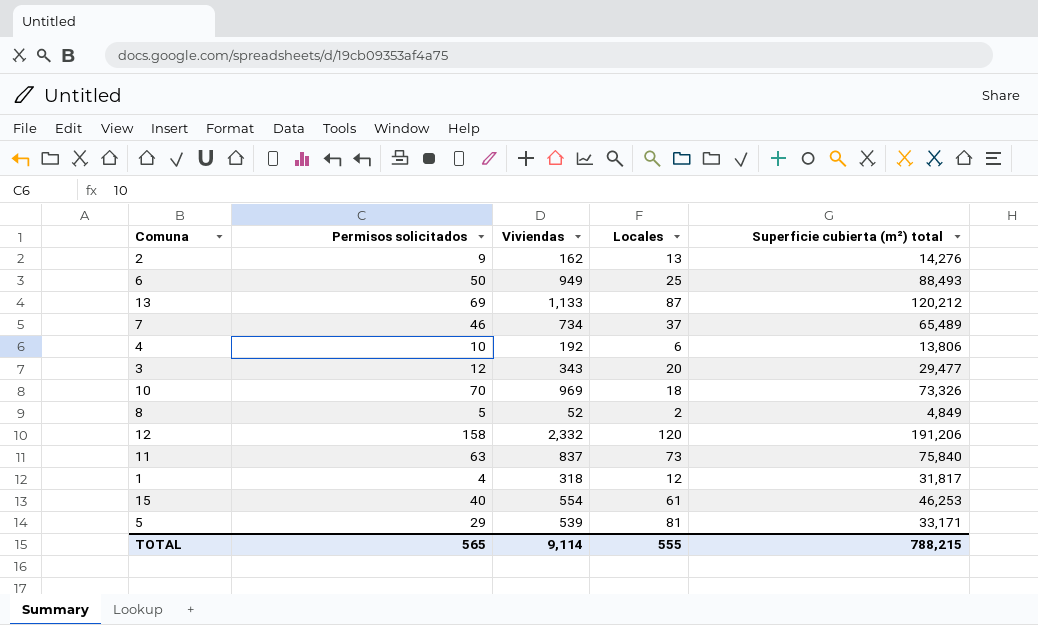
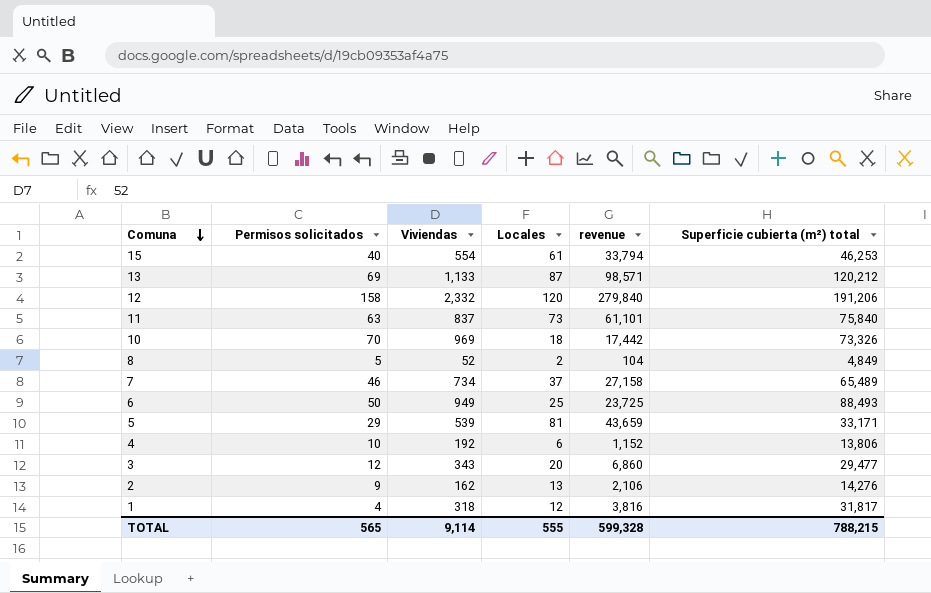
row order: none -> Comuna descending
column revenue | formula: none -> [Viviendas] * [Locales]

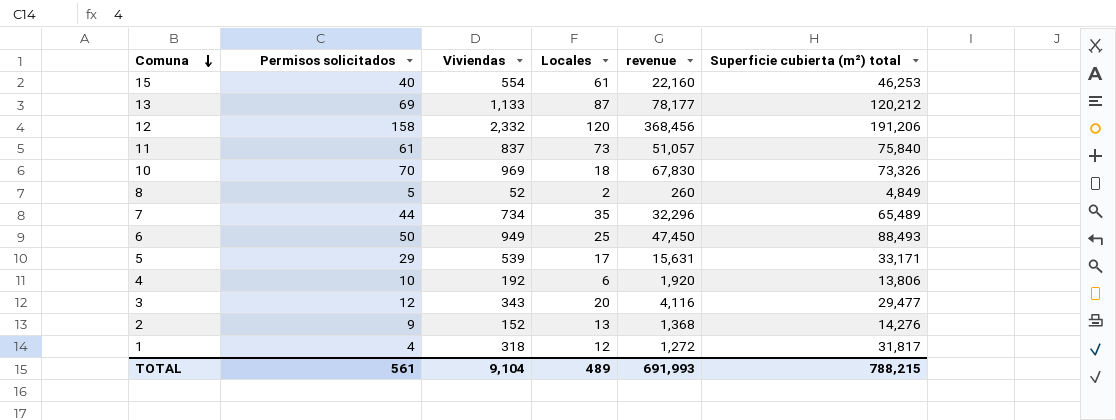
column revenue | formula: [Viviendas] * [Locales] -> [Permisos solicitados] * [Viviendas]
11 | Permisos solicitados: 63 -> 61
7 | Permisos solicitados: 46 -> 44
7 | Locales: 37 -> 35
5 | Locales: 81 -> 17
2 | Viviendas: 162 -> 152
TOTAL | Permisos solicitados: 565 -> 561
TOTAL | Viviendas: 9,114 -> 9,104
TOTAL | Locales: 555 -> 489
TOTAL | revenue: 599,328 -> 691,993

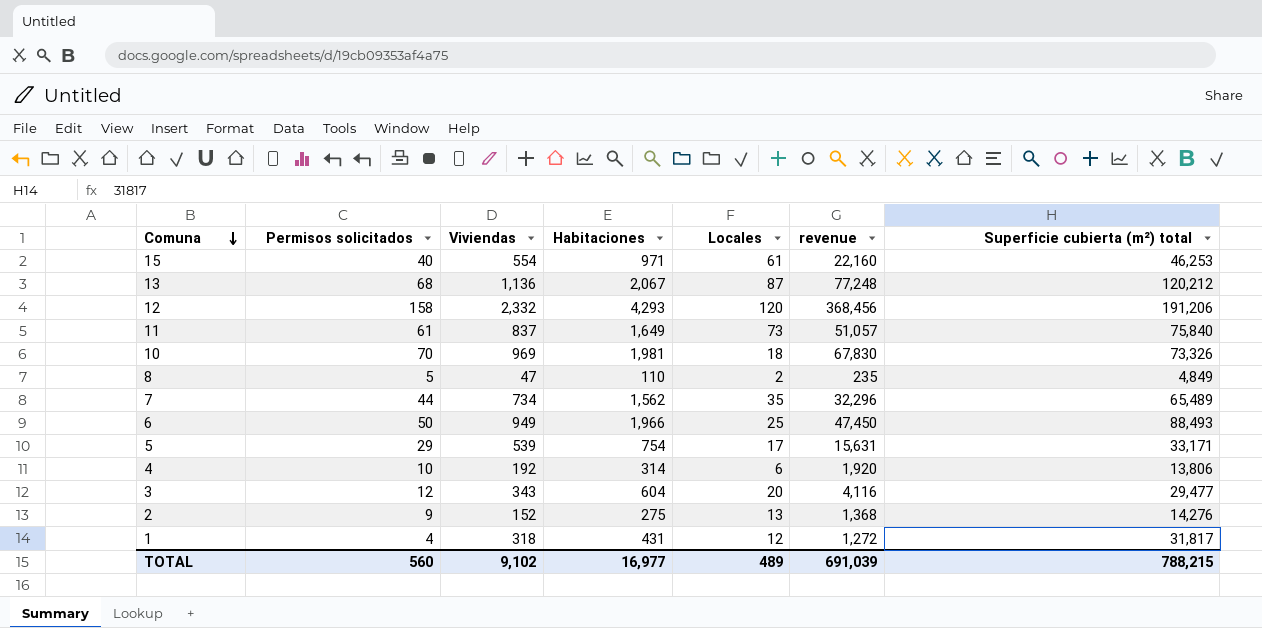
column Habitaciones | position: none -> 4
13 | Permisos solicitados: 69 -> 68
13 | Viviendas: 1,133 -> 1,136
13 | revenue: 78,177 -> 77,248
8 | Viviendas: 52 -> 47
8 | revenue: 260 -> 235
TOTAL | Permisos solicitados: 561 -> 560
TOTAL | Viviendas: 9,104 -> 9,102
TOTAL | revenue: 691,993 -> 691,039

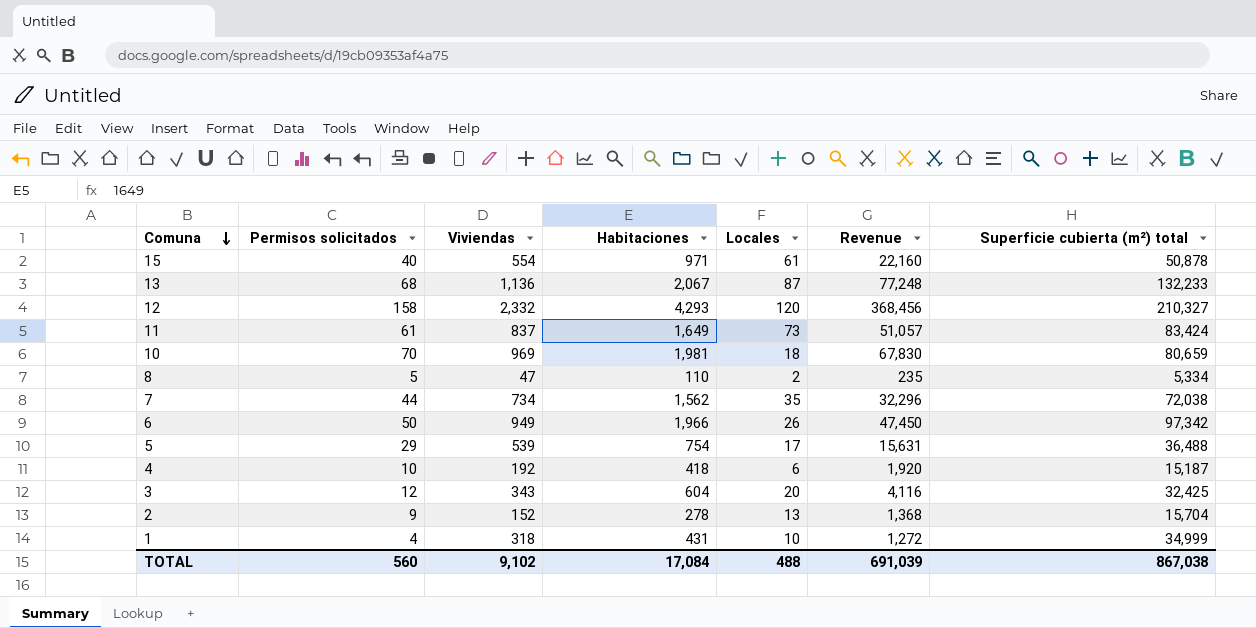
column name: revenue -> Revenue
15 | Superficie cubierta (m²) total: 46,253 -> 50,878
13 | Superficie cubierta (m²) total: 120,212 -> 132,233
12 | Superficie cubierta (m²) total: 191,206 -> 210,327
11 | Superficie cubierta (m²) total: 75,840 -> 83,424
10 | Superficie cubierta (m²) total: 73,326 -> 80,659
8 | Superficie cubierta (m²) total: 4,849 -> 5,334
7 | Superficie cubierta (m²) total: 65,489 -> 72,038
6 | Locales: 25 -> 26
6 | Superficie cubierta (m²) total: 88,493 -> 97,342
5 | Superficie cubierta (m²) total: 33,171 -> 36,488
4 | Habitaciones: 314 -> 418
4 | Superficie cubierta (m²) total: 13,806 -> 15,187
3 | Superficie cubierta (m²) total: 29,477 -> 32,425
2 | Habitaciones: 275 -> 278
2 | Superficie cubierta (m²) total: 14,276 -> 15,704
1 | Locales: 12 -> 10
1 | Superficie cubierta (m²) total: 31,817 -> 34,999
TOTAL | Habitaciones: 16,977 -> 17,084
TOTAL | Locales: 489 -> 488
TOTAL | Superficie cubierta (m²) total: 788,215 -> 867,038

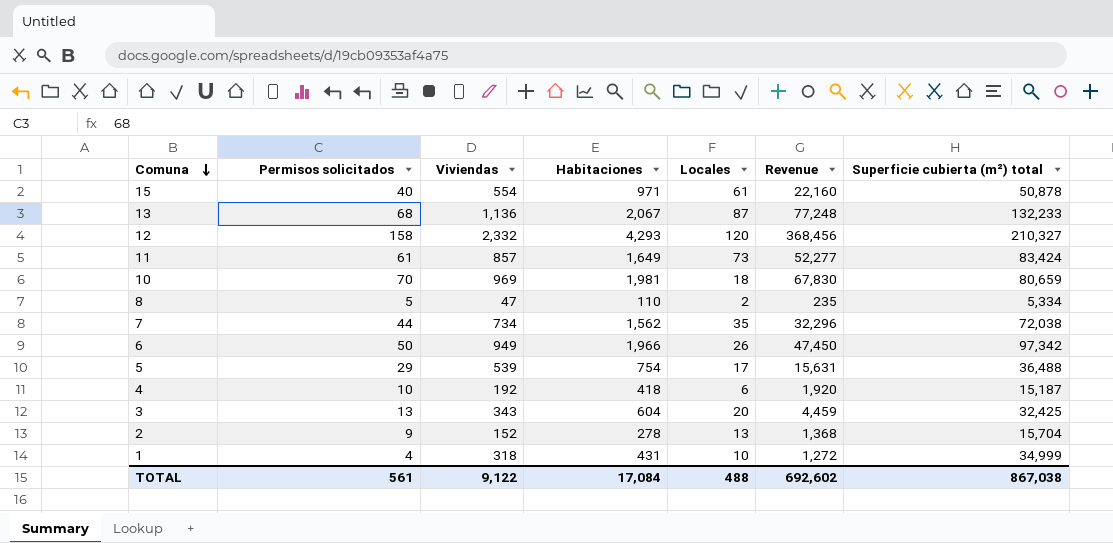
11 | Viviendas: 837 -> 857
11 | Revenue: 51,057 -> 52,277
3 | Permisos solicitados: 12 -> 13
3 | Revenue: 4,116 -> 4,459
TOTAL | Permisos solicitados: 560 -> 561
TOTAL | Viviendas: 9,102 -> 9,122
TOTAL | Revenue: 691,039 -> 692,602

